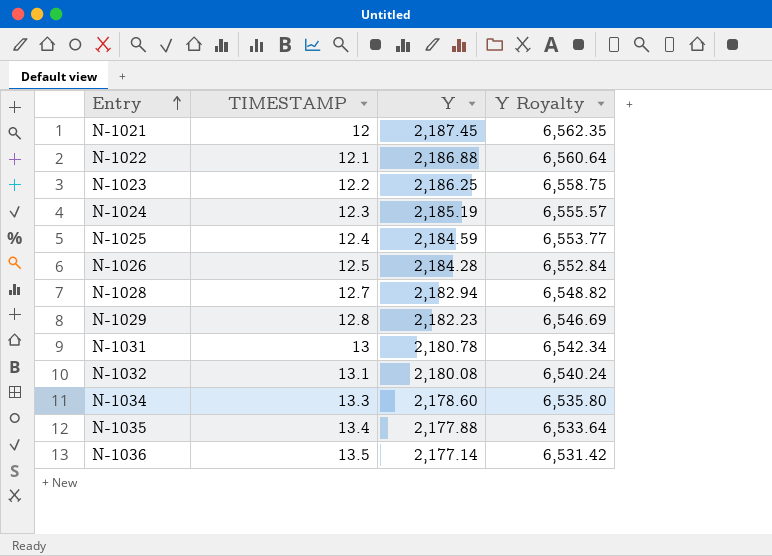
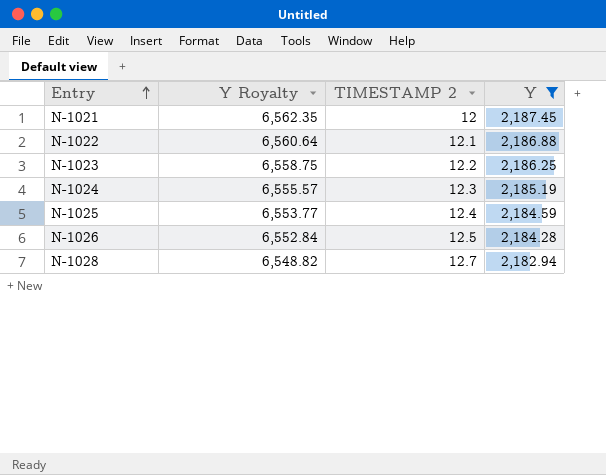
filter: none -> Y >= 2,182.94
column Y Royalty | position: 4 -> 2
column name: TIMESTAMP -> TIMESTAMP 2

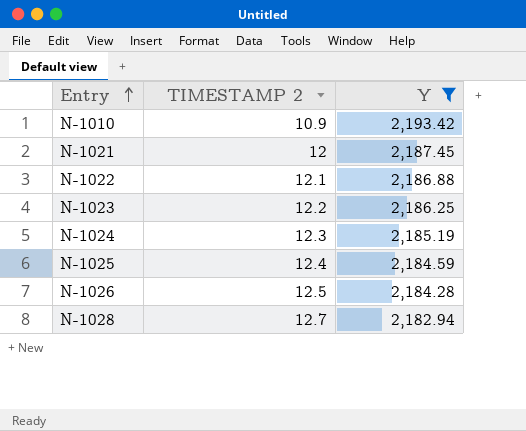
column Y Royalty | formula: [Y] * 3 -> none
row N-1010: none -> 10.9 | 2,193.42

